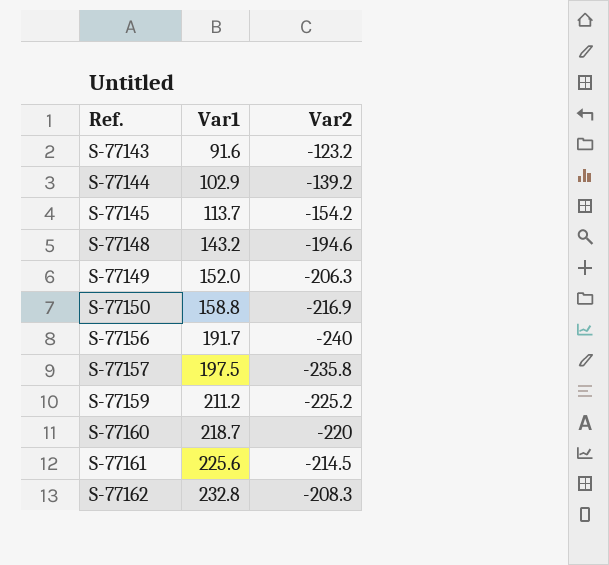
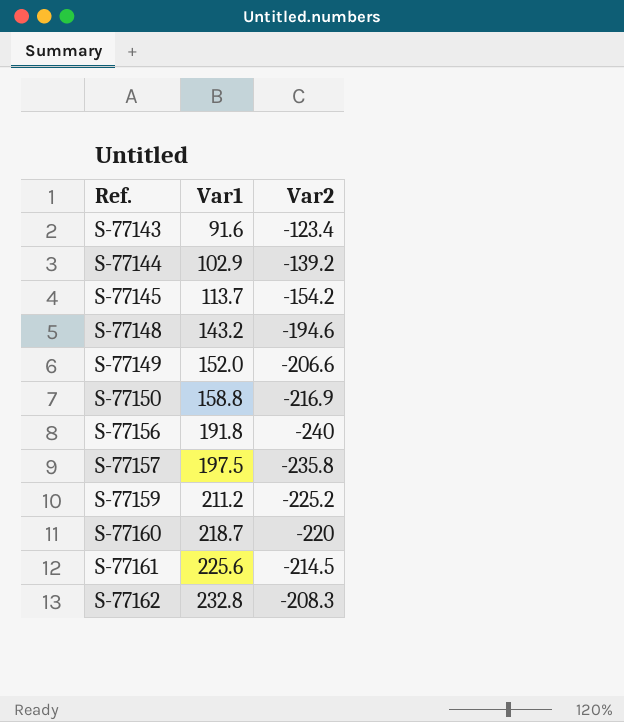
S-77143 | Var2: -123.2 -> -123.4
S-77149 | Var2: -206.3 -> -206.6
S-77156 | Var1: 191.7 -> 191.8

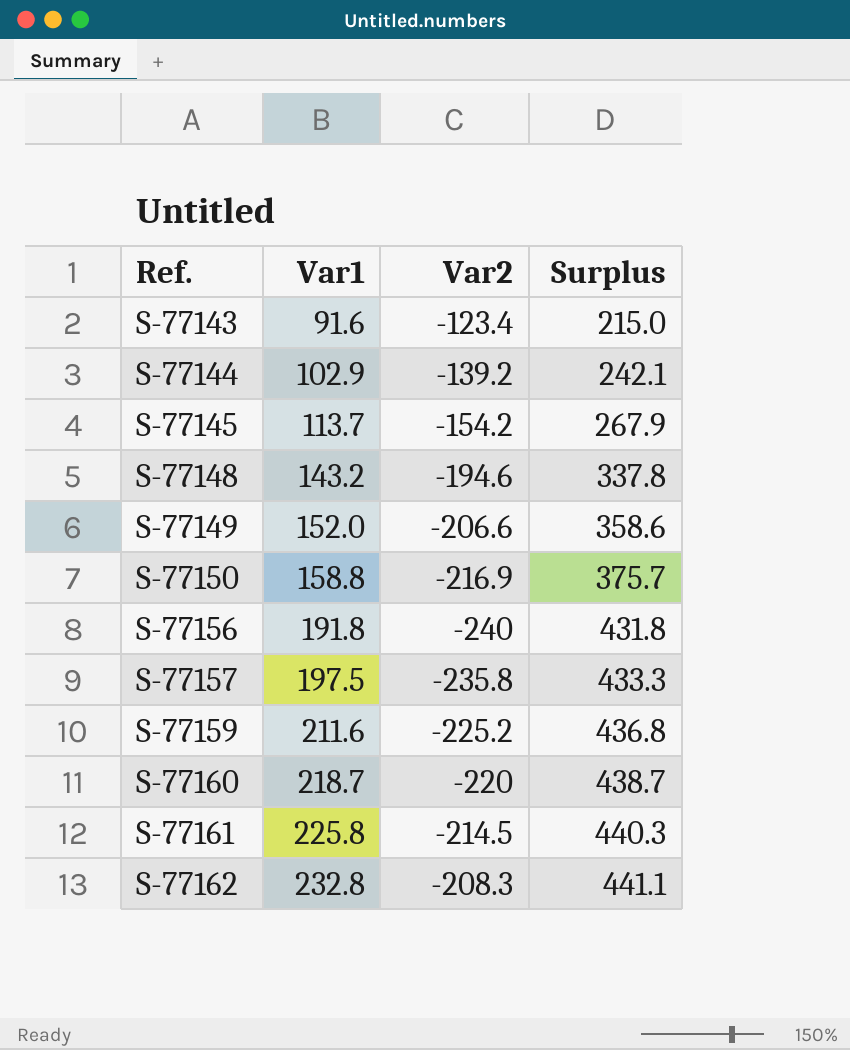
column Surplus | formula: none -> [Var1] - [Var2]
S-77159 | Var1: 211.2 -> 211.6
S-77161 | Var1: 225.6 -> 225.8

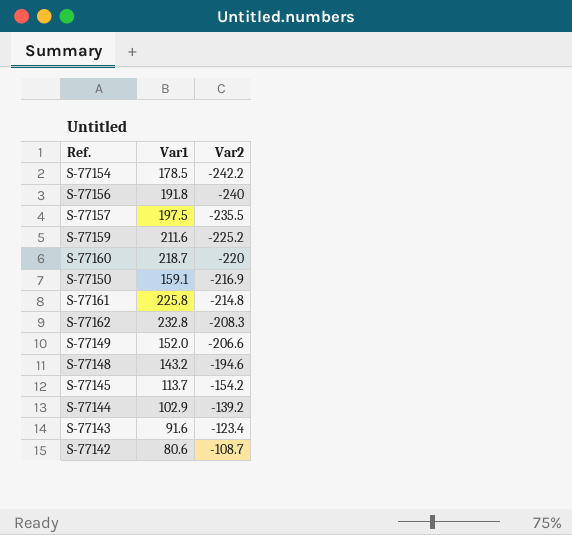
row order: Ref. ascending -> Var2 ascending
column Surplus | formula: [Var1] - [Var2] -> none
row S-77154: none -> 178.5 | -242.2
S-77157 | Var2: -235.8 -> -235.5
S-77150 | Var1: 158.8 -> 159.1
S-77161 | Var2: -214.5 -> -214.8
row S-77142: none -> 80.6 | -108.7

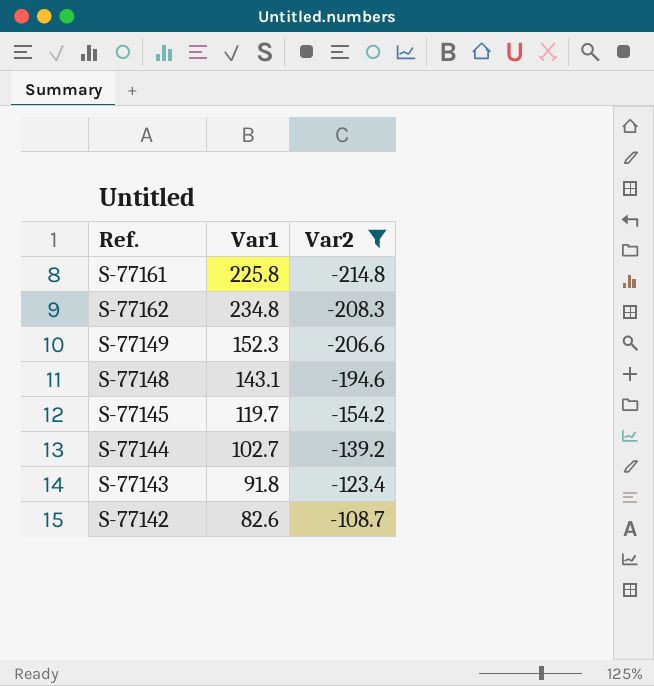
filter: none -> Var2 >= -214.8
S-77162 | Var1: 232.8 -> 234.8
S-77149 | Var1: 152.0 -> 152.3
S-77148 | Var1: 143.2 -> 143.1
S-77145 | Var1: 113.7 -> 119.7
S-77144 | Var1: 102.9 -> 102.7
S-77143 | Var1: 91.6 -> 91.8
S-77142 | Var1: 80.6 -> 82.6

